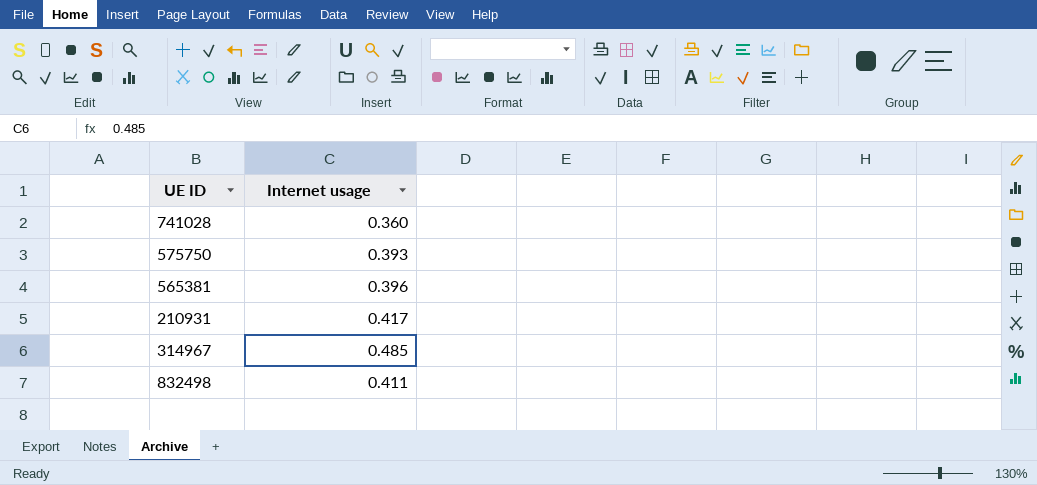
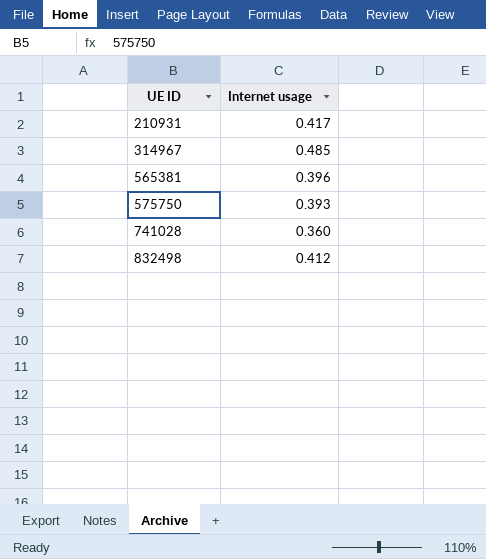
row order: none -> UE ID ascending
832498 | Internet usage: 0.411 -> 0.412

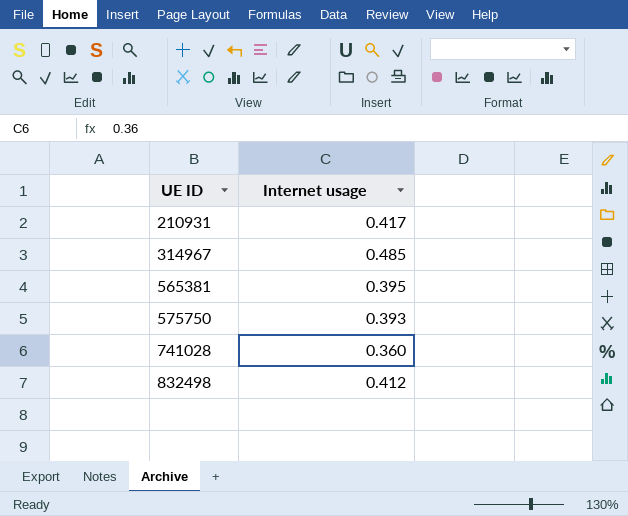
565381 | Internet usage: 0.396 -> 0.395

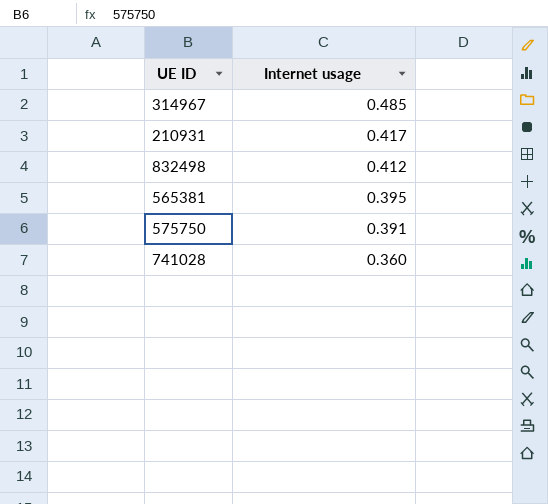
row order: UE ID ascending -> Internet usage descending
575750 | Internet usage: 0.393 -> 0.391

